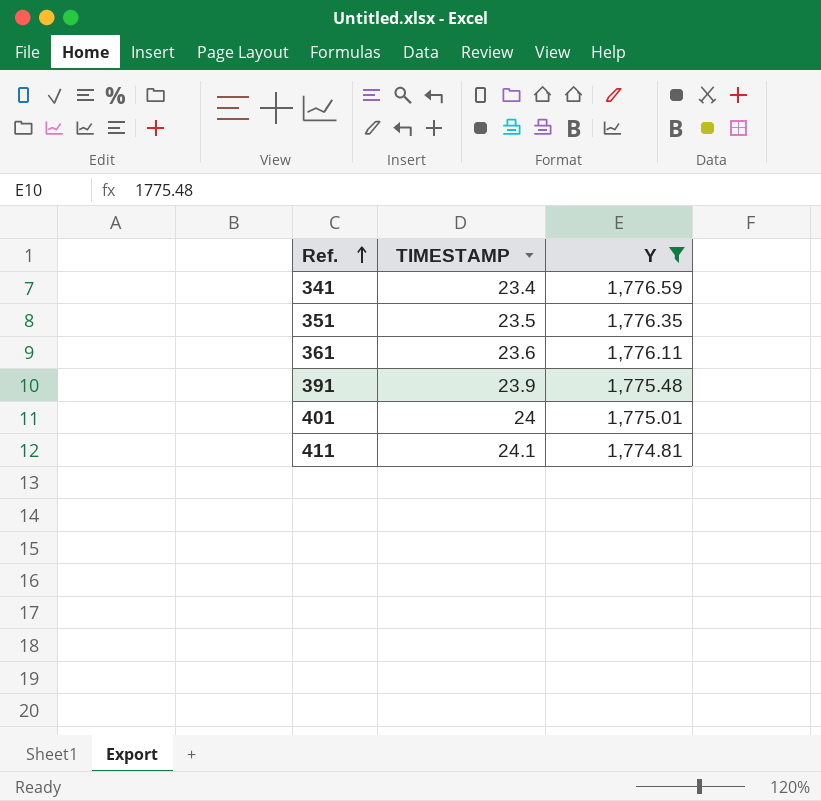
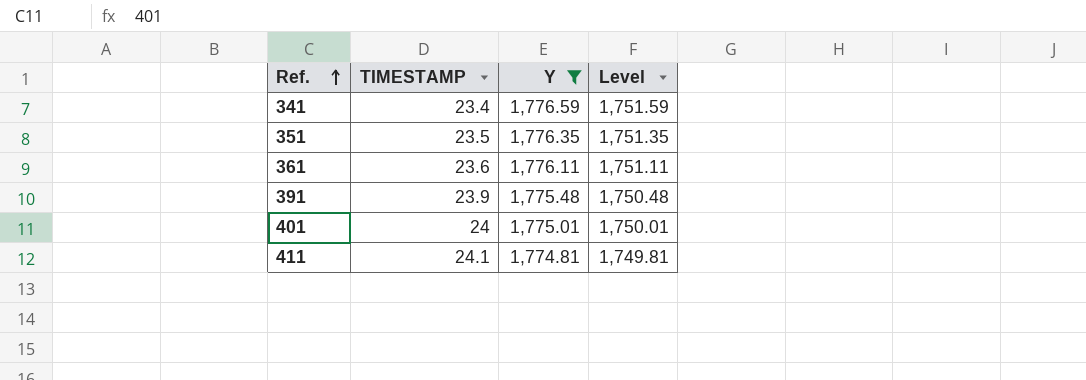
column Level | formula: none -> [Y] - 25

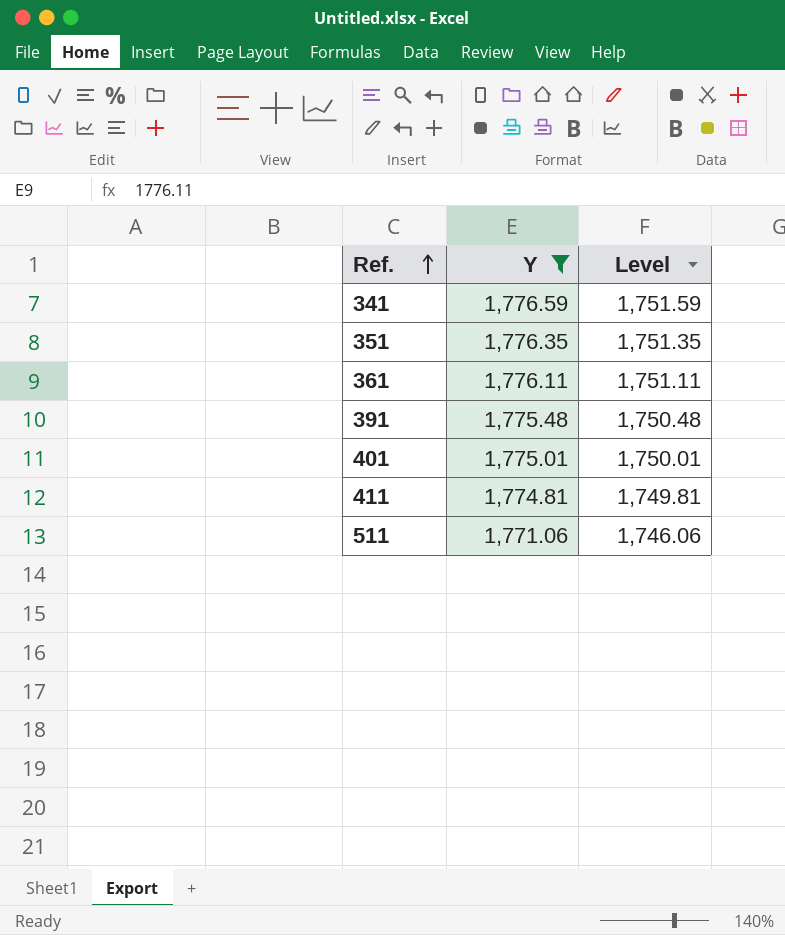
column TIMESTAMP | position: 2 -> none
row 511: none -> 1,771.06 | 1,746.06

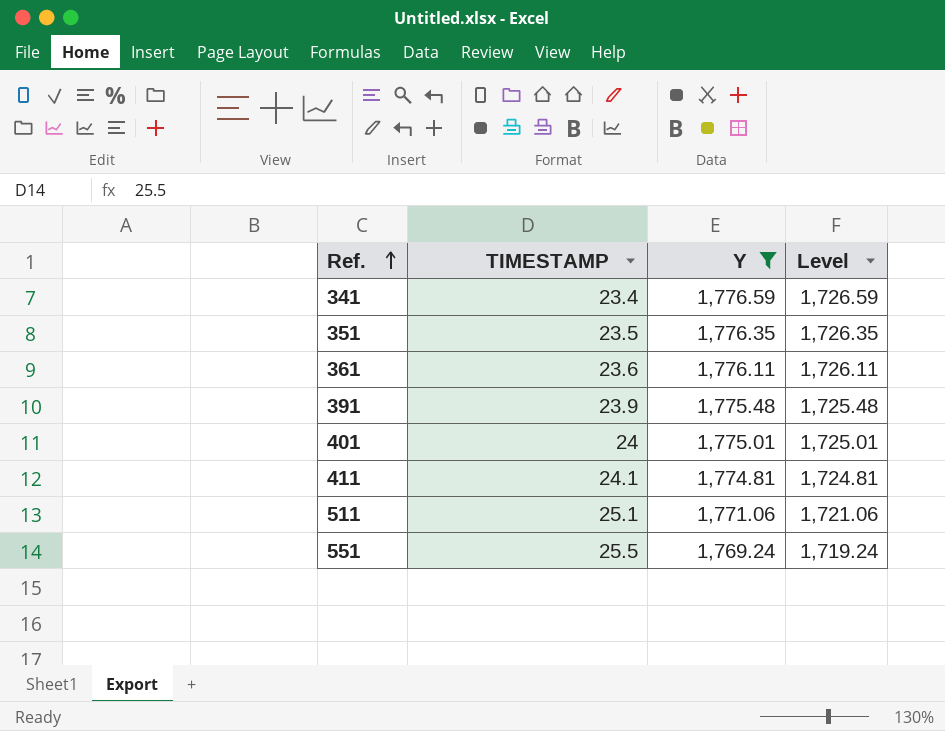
column TIMESTAMP | position: none -> 2
column Level | formula: [Y] - 25 -> [Y] - 50
row 551: none -> 25.5 | 1,769.24 | 1,719.24

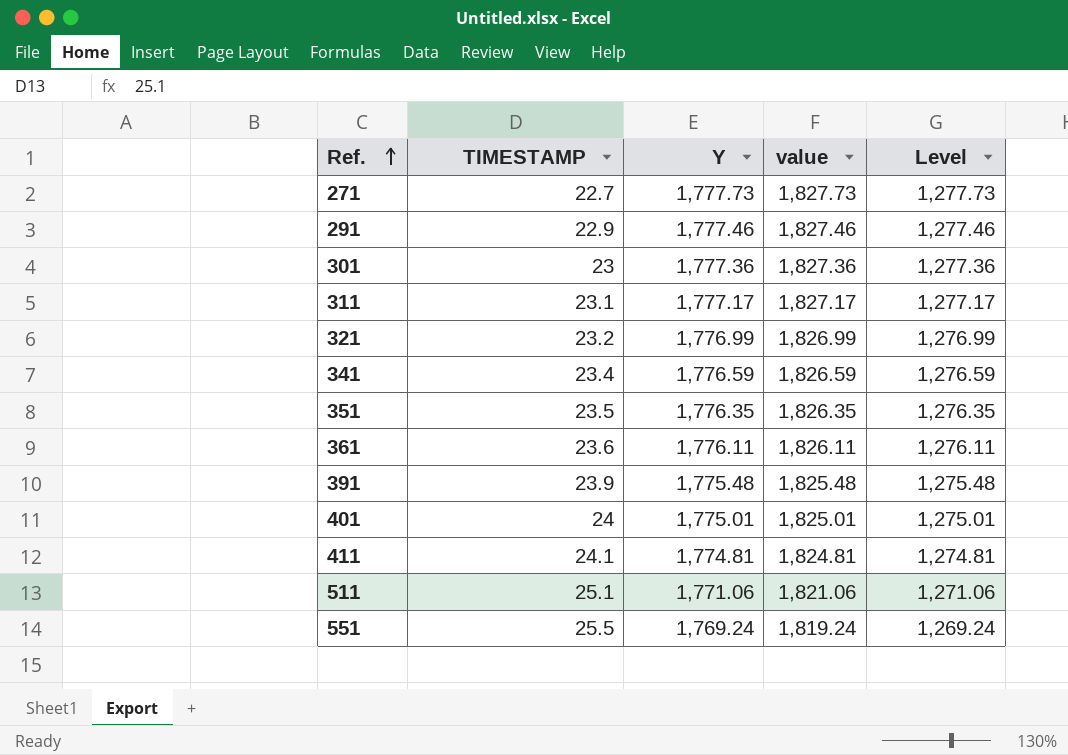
filter: Y <= 1,776.59 -> none
column value | formula: none -> [Y] + 50
column Level | formula: [Y] - 50 -> [Y] - 500

